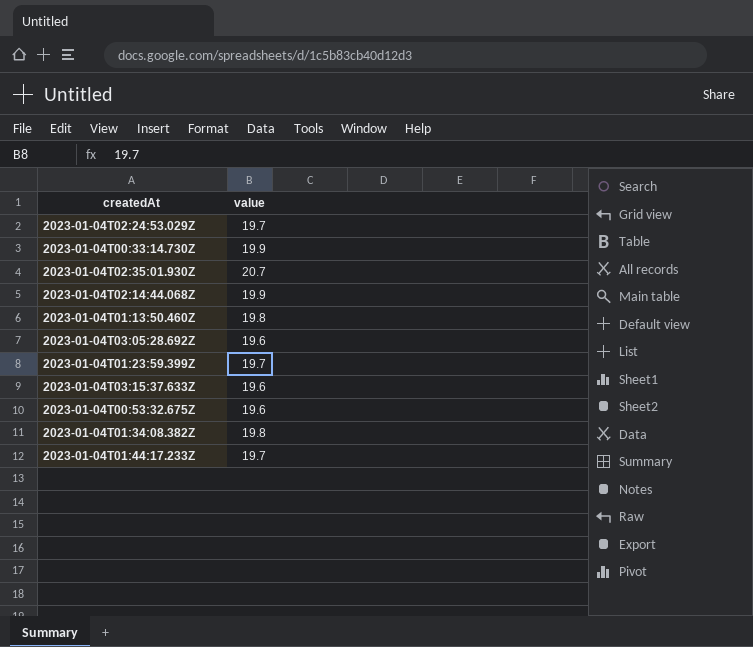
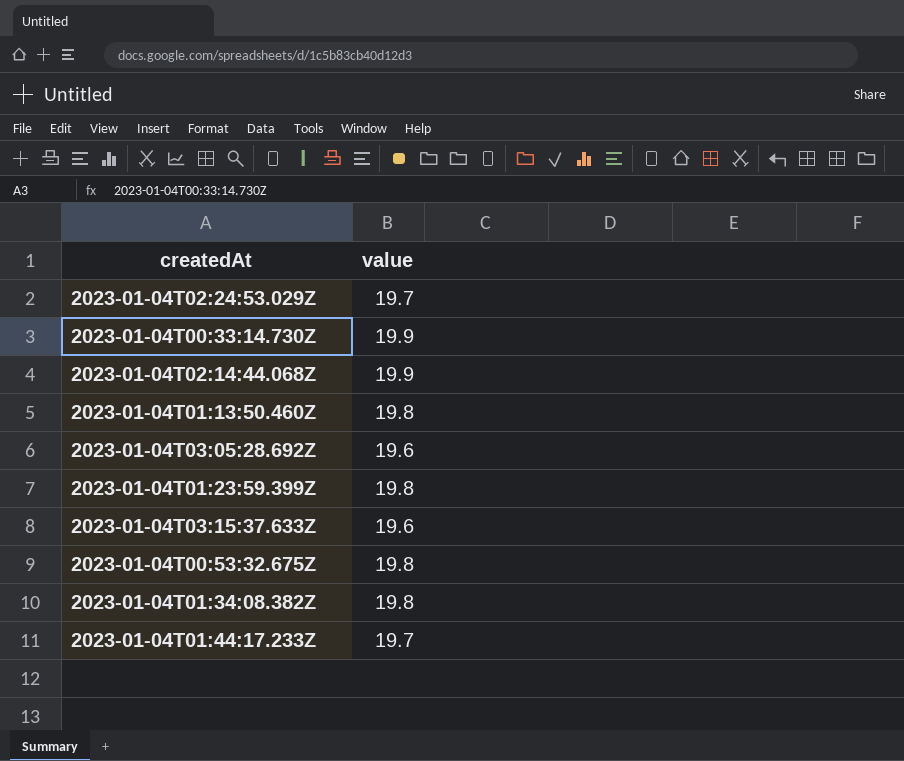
row 2023-01-04T02:35:01.930Z: 20.7 -> none
2023-01-04T01:23:59.399Z | value: 19.7 -> 19.8
2023-01-04T00:53:32.675Z | value: 19.6 -> 19.8

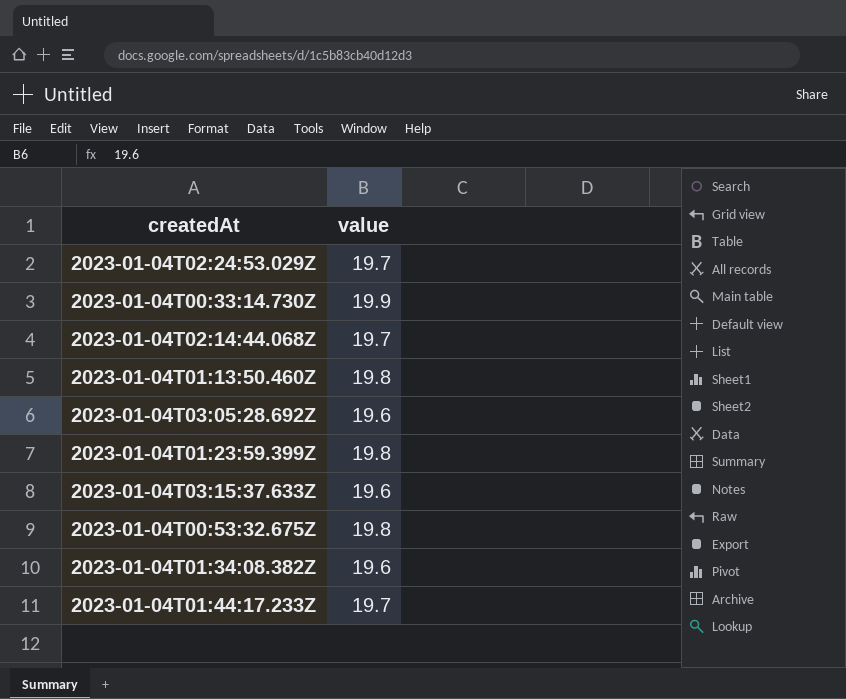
2023-01-04T02:14:44.068Z | value: 19.9 -> 19.7
2023-01-04T01:34:08.382Z | value: 19.8 -> 19.6

